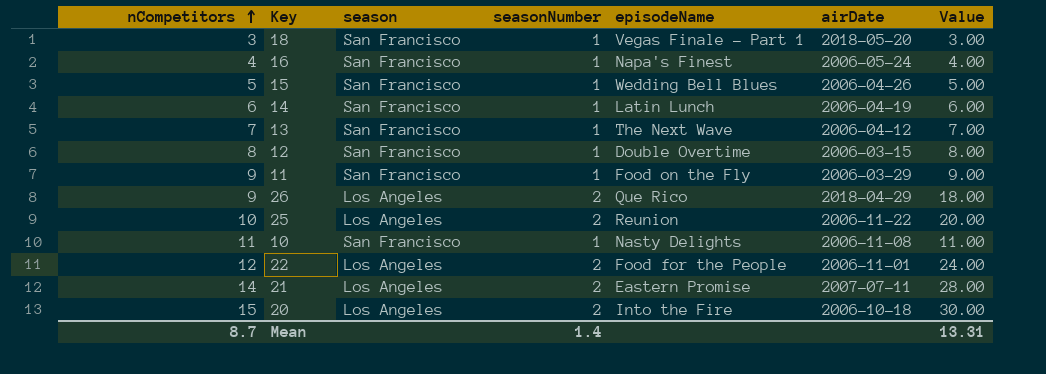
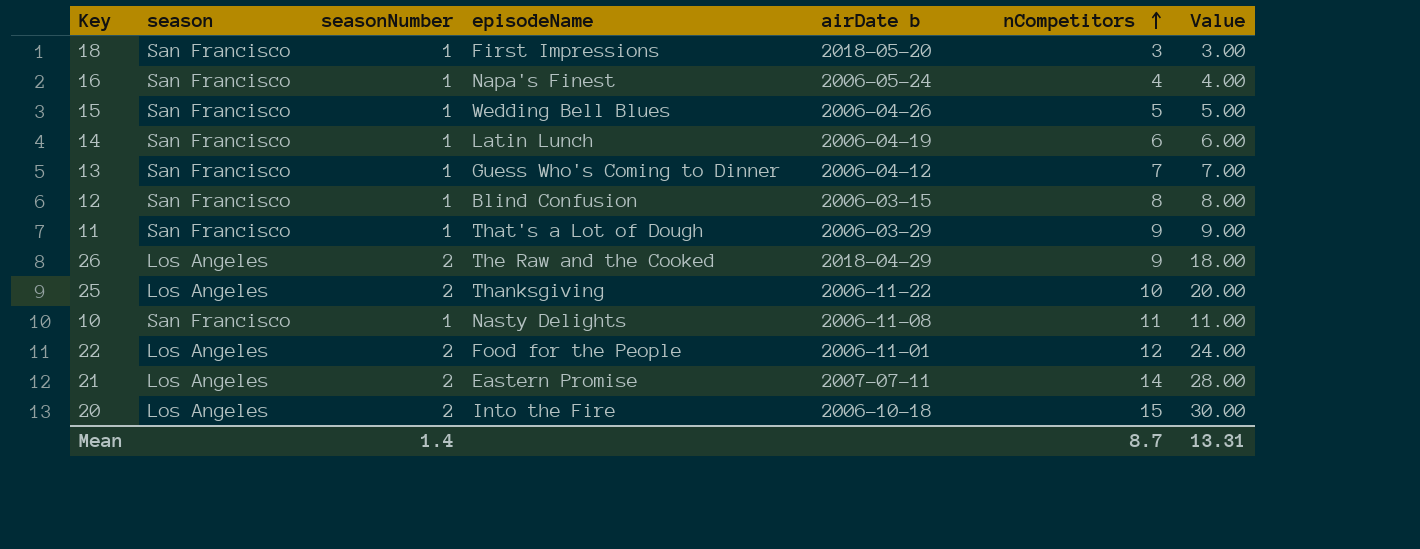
column name: airDate -> airDate b
column nCompetitors | position: 1 -> 6
18 | episodeName: Vegas Finale - Part 1 -> First Impressions
13 | episodeName: The Next Wave -> Guess Who's Coming to Dinner
12 | episodeName: Double Overtime -> Blind Confusion
11 | episodeName: Food on the Fly -> That's a Lot of Dough
26 | episodeName: Que Rico -> The Raw and the Cooked
25 | episodeName: Reunion -> Thanksgiving

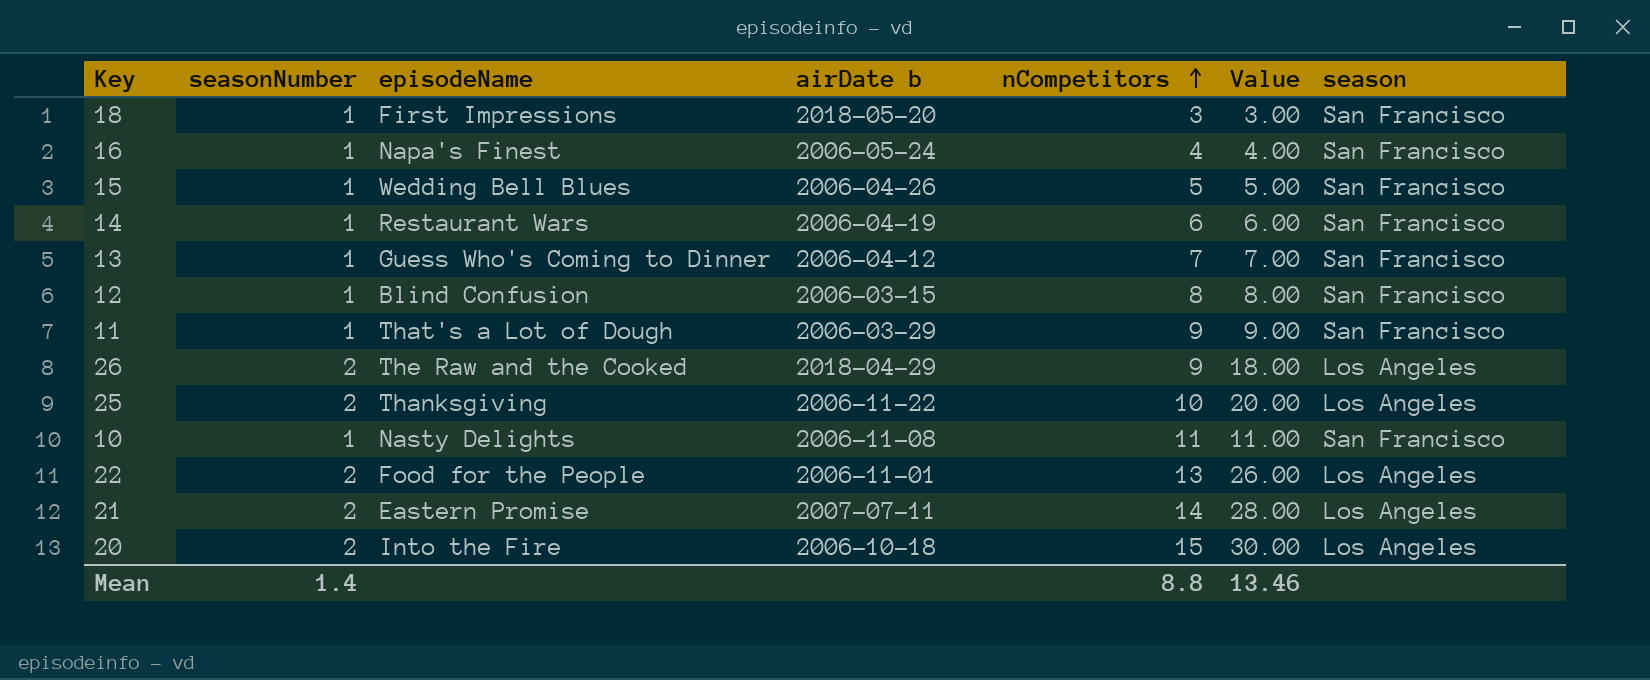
column season | position: 2 -> 7
14 | episodeName: Latin Lunch -> Restaurant Wars
22 | nCompetitors: 12 -> 13
22 | Value: 24.00 -> 26.00
Mean | nCompetitors: 8.7 -> 8.8
Mean | Value: 13.31 -> 13.46

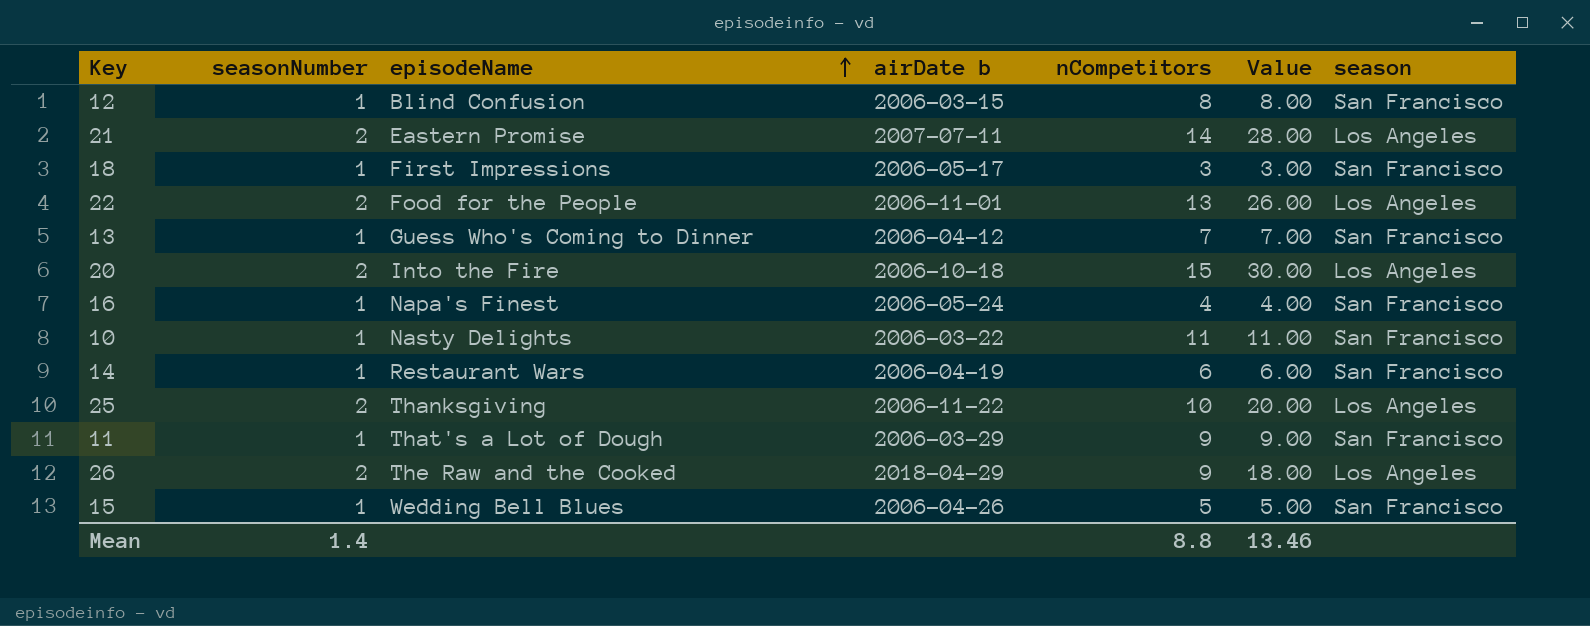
row order: nCompetitors ascending -> episodeName ascending
18 | airDate b: 2018-05-20 -> 2006-05-17
10 | airDate b: 2006-11-08 -> 2006-03-22

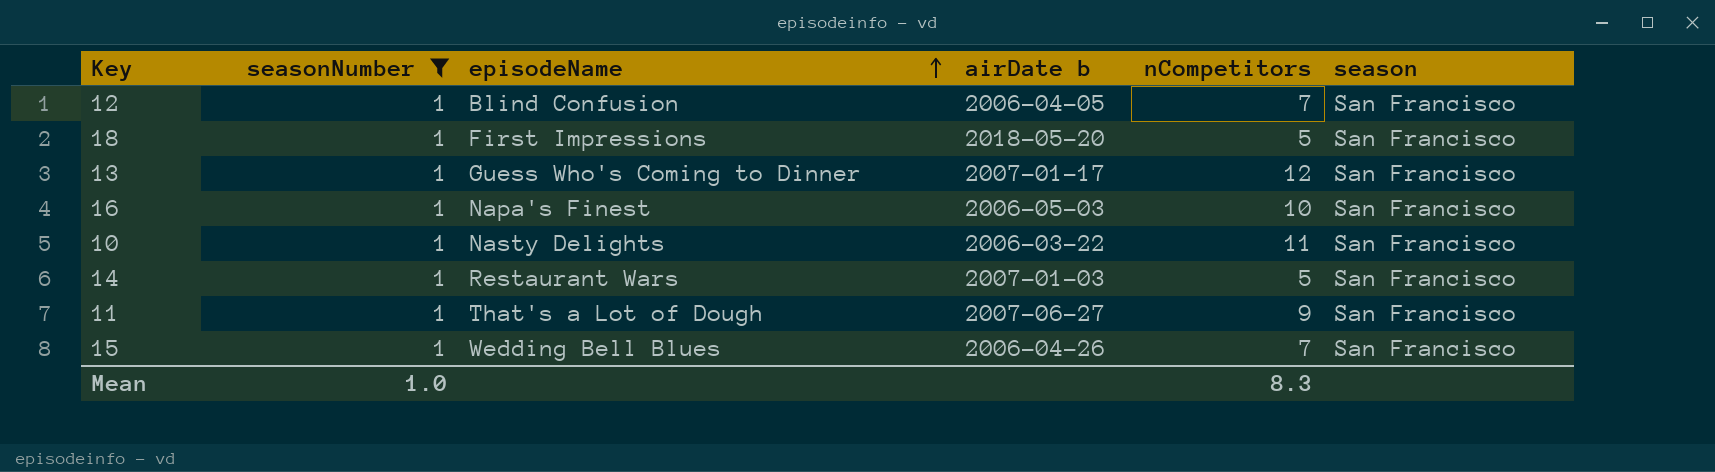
filter: none -> seasonNumber = 1
column Value | formula: [seasonNumber] * [nCompetitors] -> none
12 | airDate b: 2006-03-15 -> 2006-04-05
12 | nCompetitors: 8 -> 7
18 | airDate b: 2006-05-17 -> 2018-05-20
18 | nCompetitors: 3 -> 5
13 | airDate b: 2006-04-12 -> 2007-01-17
13 | nCompetitors: 7 -> 12
16 | airDate b: 2006-05-24 -> 2006-05-03
16 | nCompetitors: 4 -> 10
14 | airDate b: 2006-04-19 -> 2007-01-03
14 | nCompetitors: 6 -> 5
11 | airDate b: 2006-03-29 -> 2007-06-27
15 | nCompetitors: 5 -> 7
Mean | seasonNumber: 1.4 -> 1.0
Mean | nCompetitors: 8.8 -> 8.3

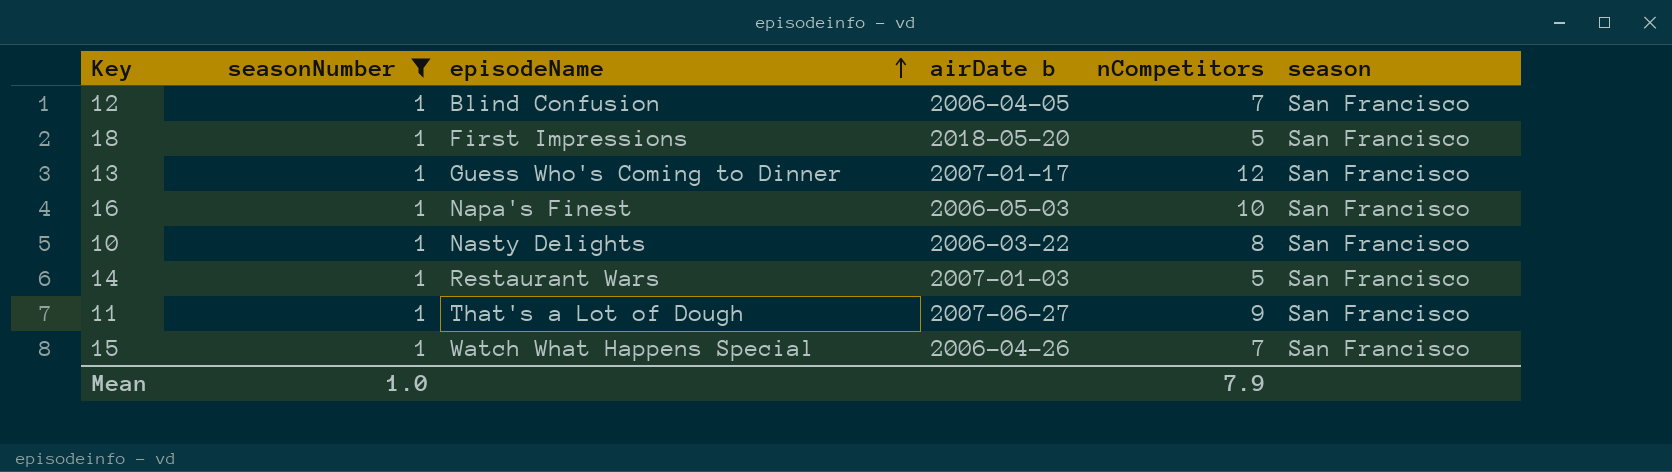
10 | nCompetitors: 11 -> 8
15 | episodeName: Wedding Bell Blues -> Watch What Happens Special
Mean | nCompetitors: 8.3 -> 7.9

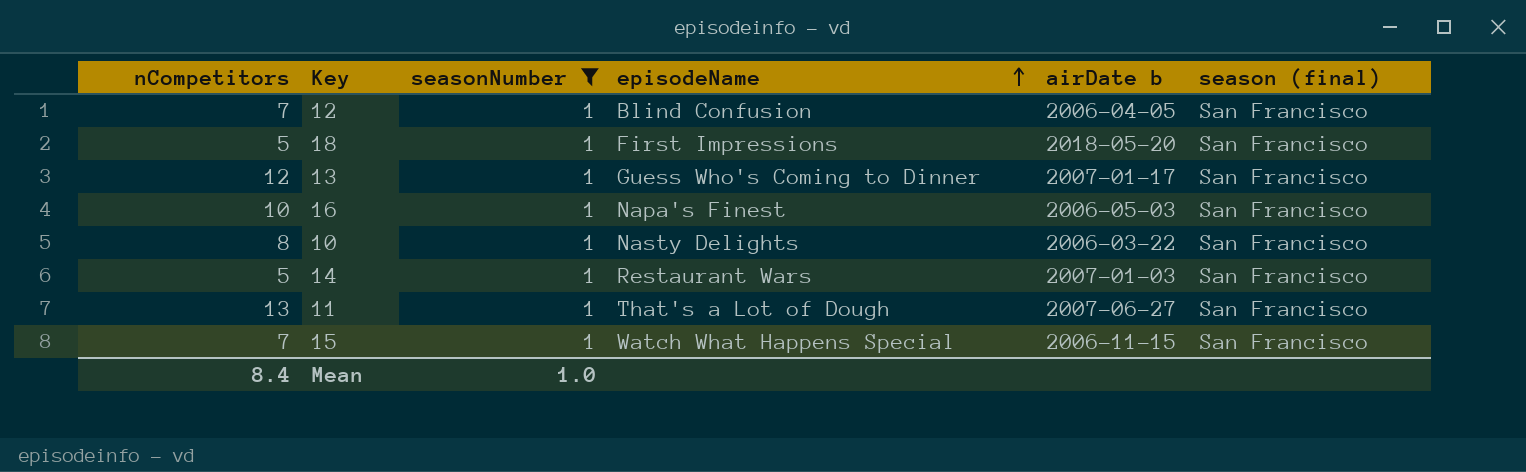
column nCompetitors | position: 5 -> 1
column name: season -> season (final)
11 | nCompetitors: 9 -> 13
15 | airDate b: 2006-04-26 -> 2006-11-15
Mean | nCompetitors: 7.9 -> 8.4

